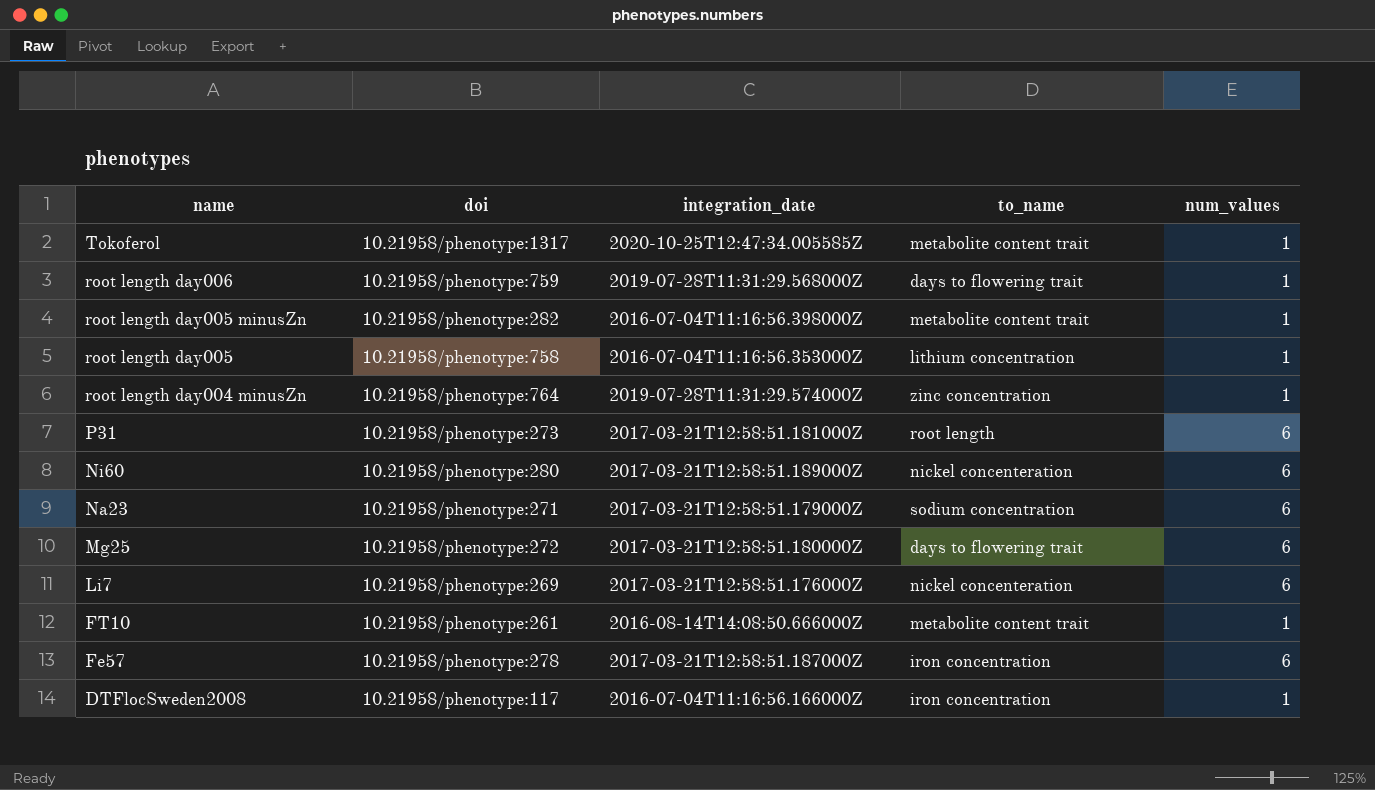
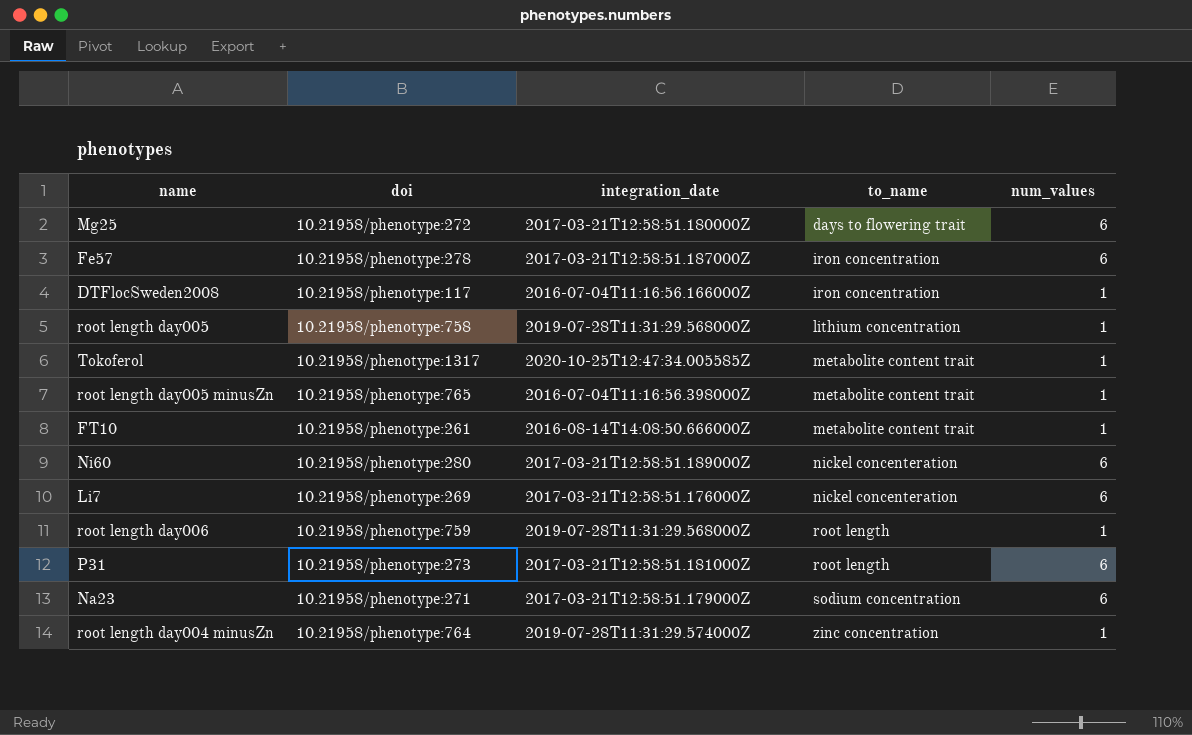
row order: name descending -> to_name ascending
root length day005 | integration_date: 2016-07-04T11:16:56.353000Z -> 2019-07-28T11:31:29.568000Z
root length day005 minusZn | doi: 10.21958/phenotype:282 -> 10.21958/phenotype:765
root length day006 | to_name: days to flowering trait -> root length

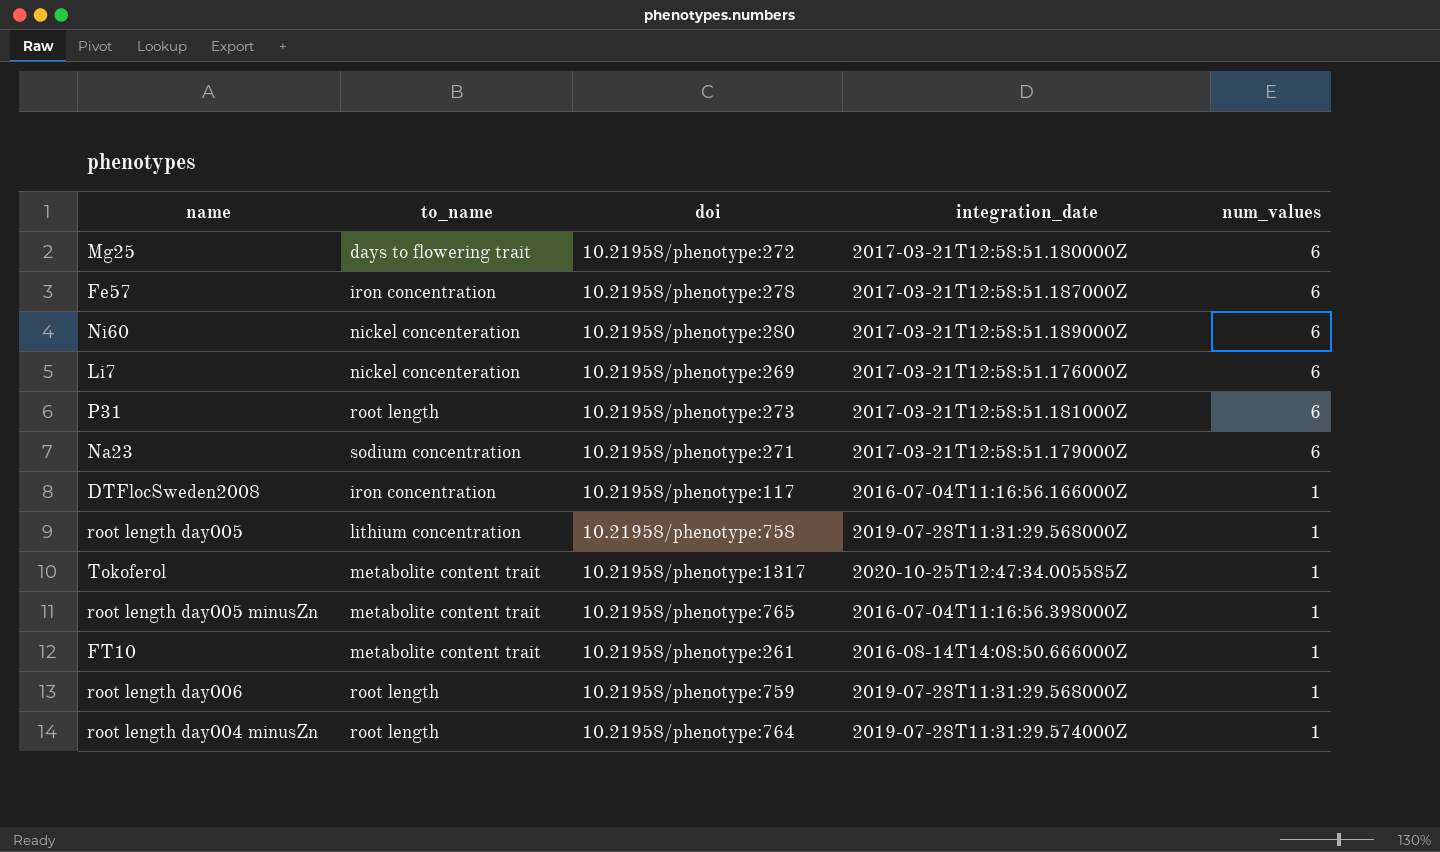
row order: to_name ascending -> num_values descending
column to_name | position: 4 -> 2
root length day004 minusZn | to_name: zinc concentration -> root length

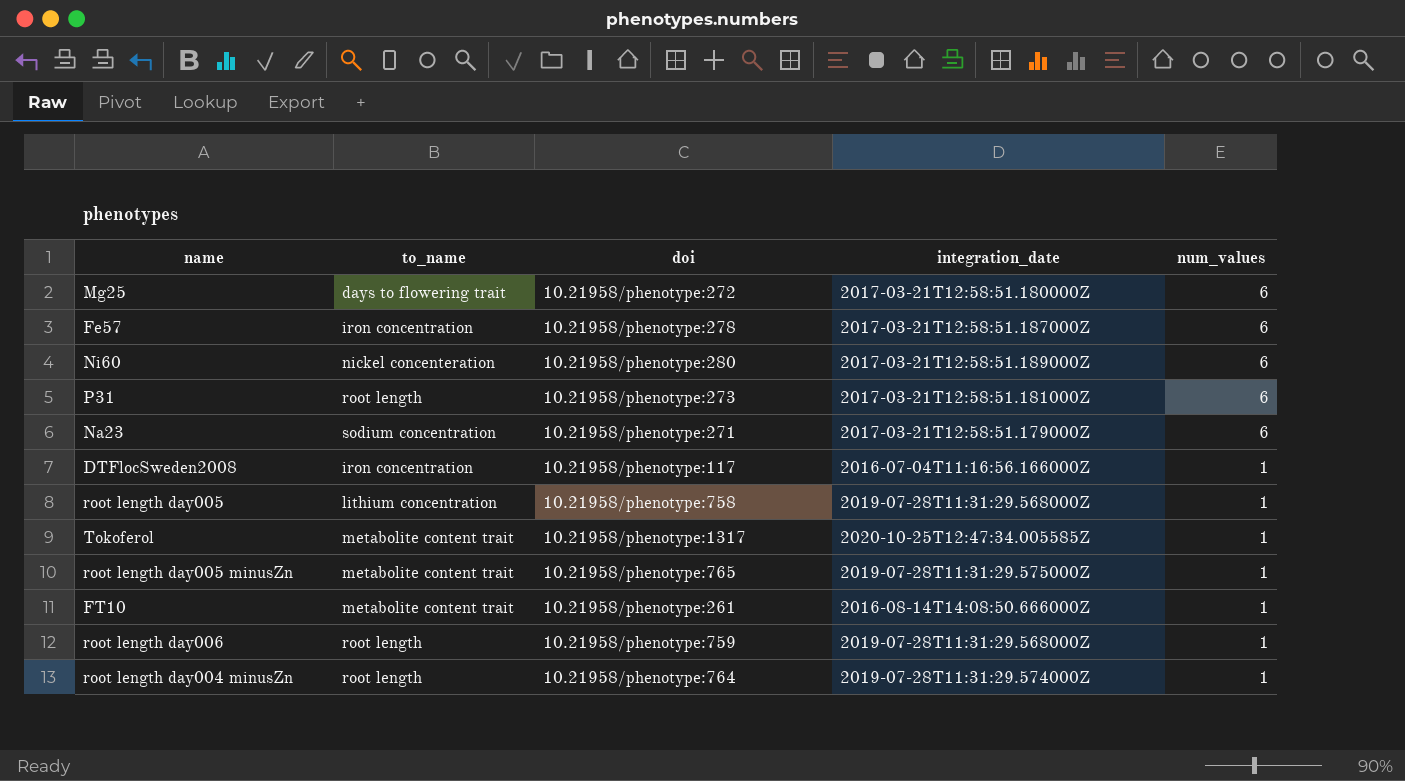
row Li7: nickel concenteration | 10.21958/phenotype:269 | 2017-03-21T12:58:51.176000Z | 6 -> none
root length day005 minusZn | integration_date: 2016-07-04T11:16:56.398000Z -> 2019-07-28T11:31:29.575000Z

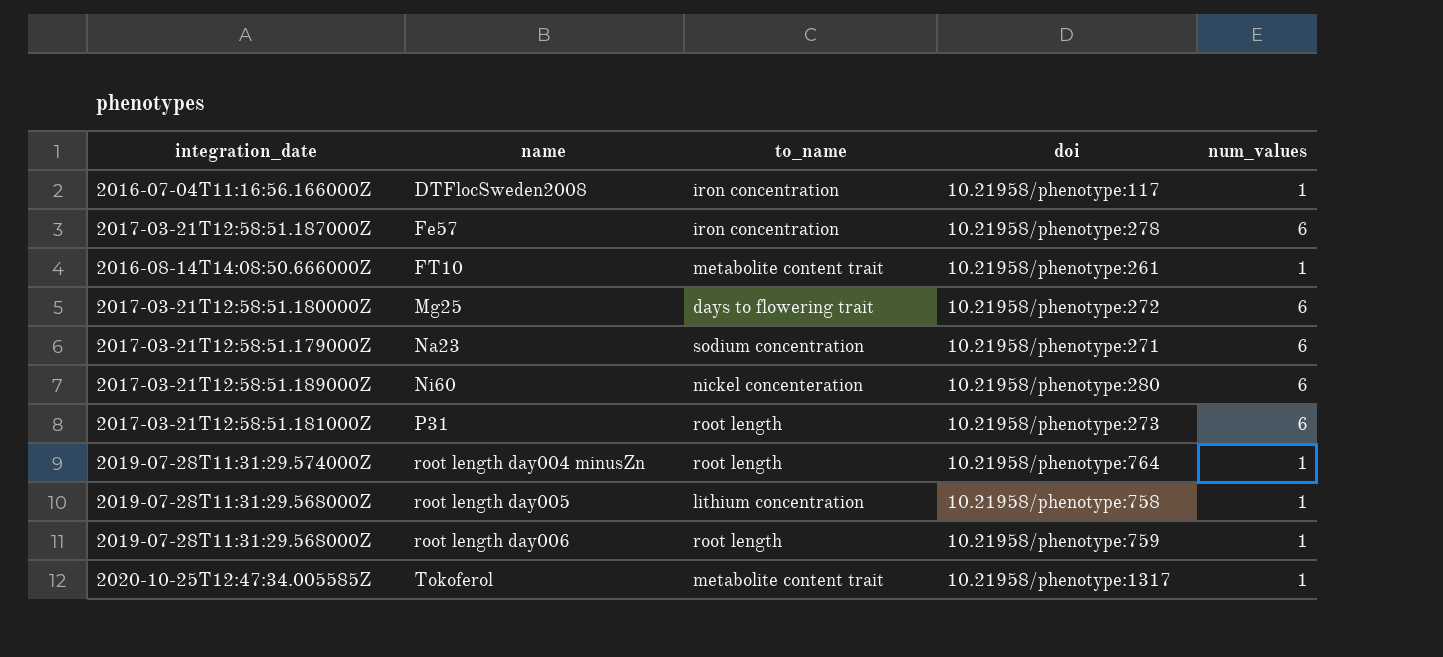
row order: num_values descending -> name ascending
column integration_date | position: 4 -> 1
row root length day005 minusZn: metabolite content trait | 10.21958/phenotype:765 | 2019-07-28T11:31:29.575000Z | 1 -> none

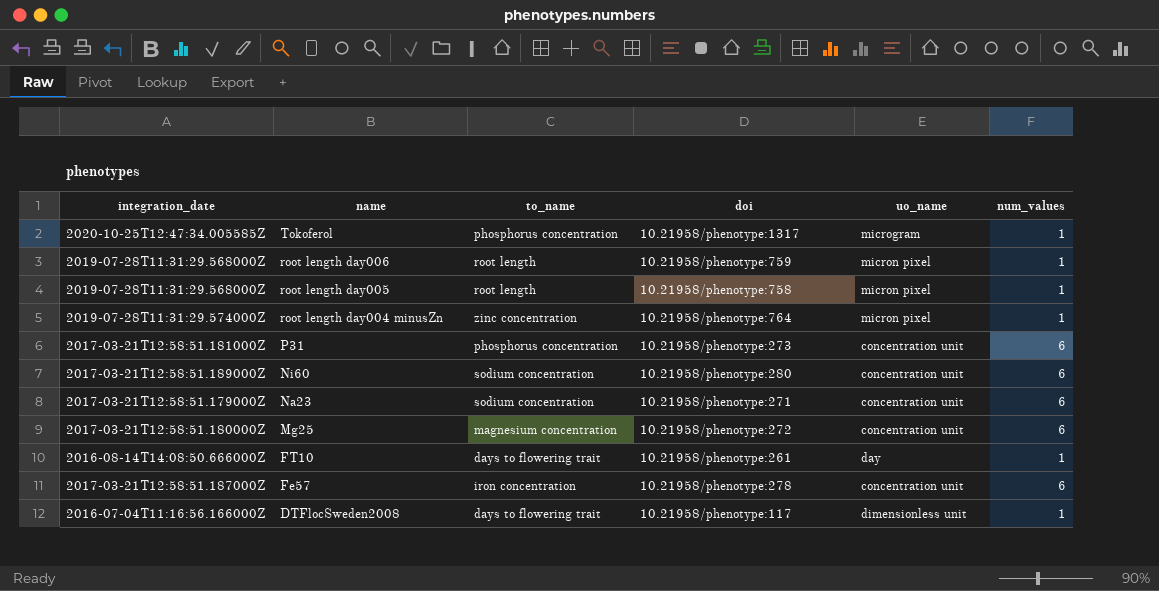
row order: name ascending -> name descending
column uo_name | position: none -> 5
Tokoferol | to_name: metabolite content trait -> phosphorus concentration
root length day005 | to_name: lithium concentration -> root length
root length day004 minusZn | to_name: root length -> zinc concentration
P31 | to_name: root length -> phosphorus concentration
Ni60 | to_name: nickel concenteration -> sodium concentration
Mg25 | to_name: days to flowering trait -> magnesium concentration
FT10 | to_name: metabolite content trait -> days to flowering trait
DTFlocSweden2008 | to_name: iron concentration -> days to flowering trait

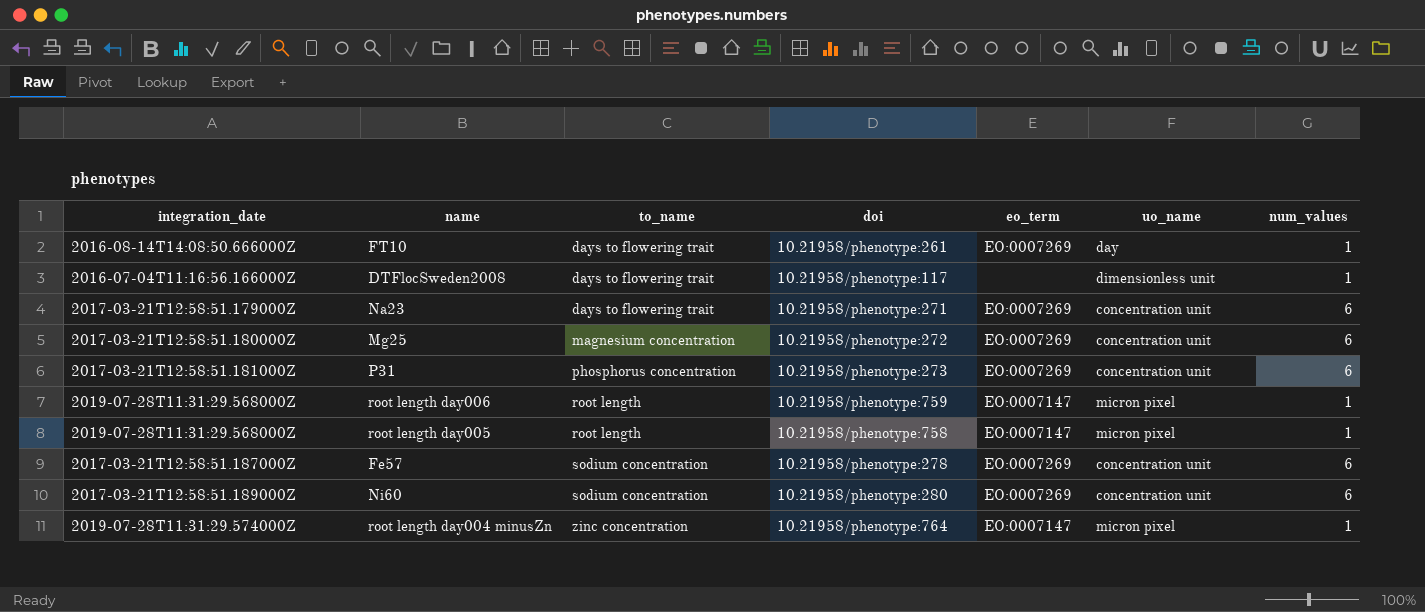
row order: name descending -> to_name ascending
column eo_term | position: none -> 5
row Tokoferol: 2020-10-25T12:47:34.005585Z | phosphorus concentration | 10.21958/phenotype:1317 | microgram | 1 -> none
Na23 | to_name: sodium concentration -> days to flowering trait
Fe57 | to_name: iron concentration -> sodium concentration

